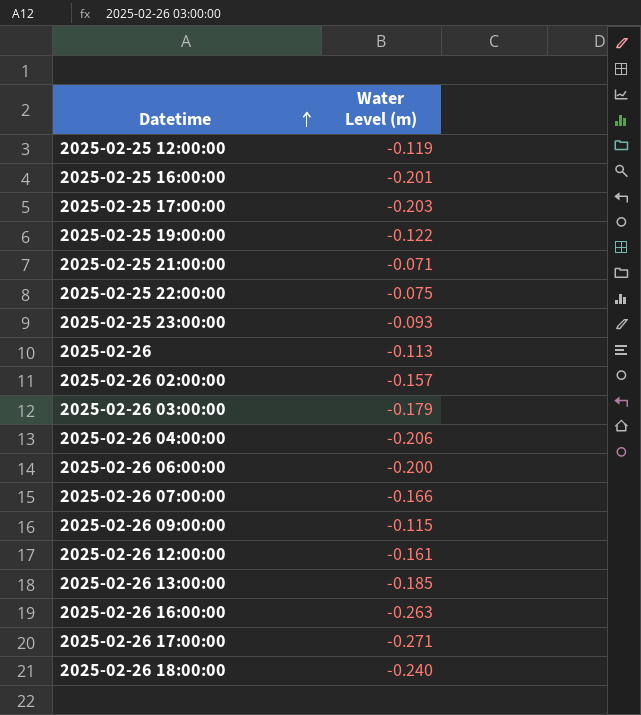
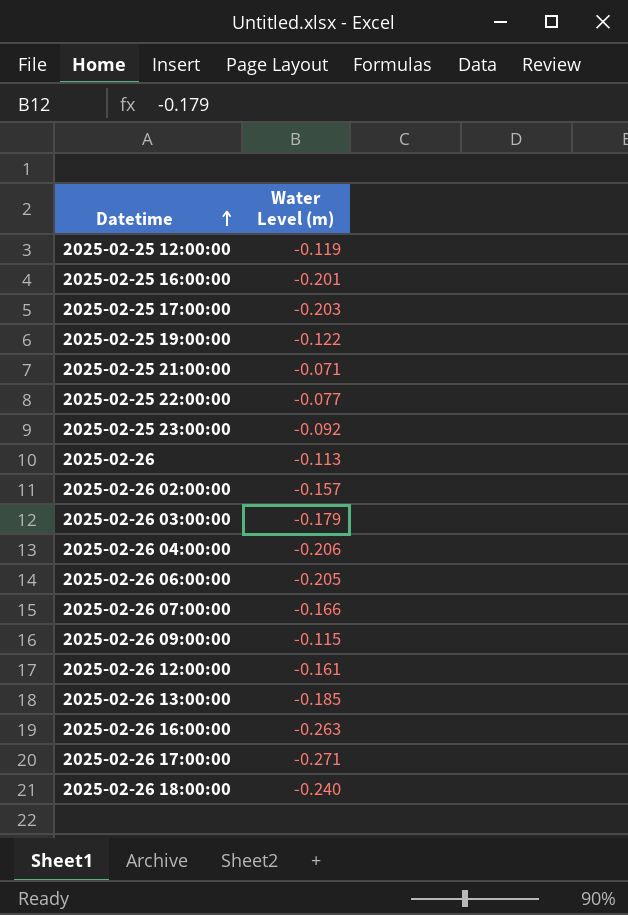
2025-02-25 22:00:00 | Water Level (m): -0.075 -> -0.077
2025-02-25 23:00:00 | Water Level (m): -0.093 -> -0.092
2025-02-26 06:00:00 | Water Level (m): -0.200 -> -0.205

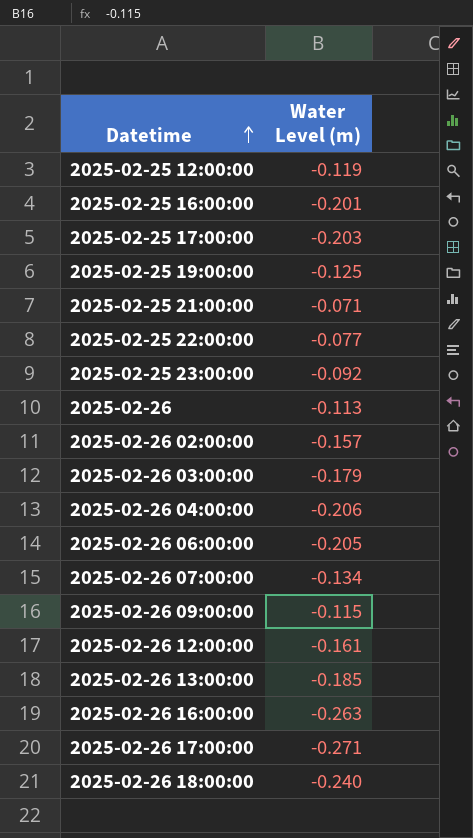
2025-02-25 19:00:00 | Water Level (m): -0.122 -> -0.125
2025-02-26 07:00:00 | Water Level (m): -0.166 -> -0.134

